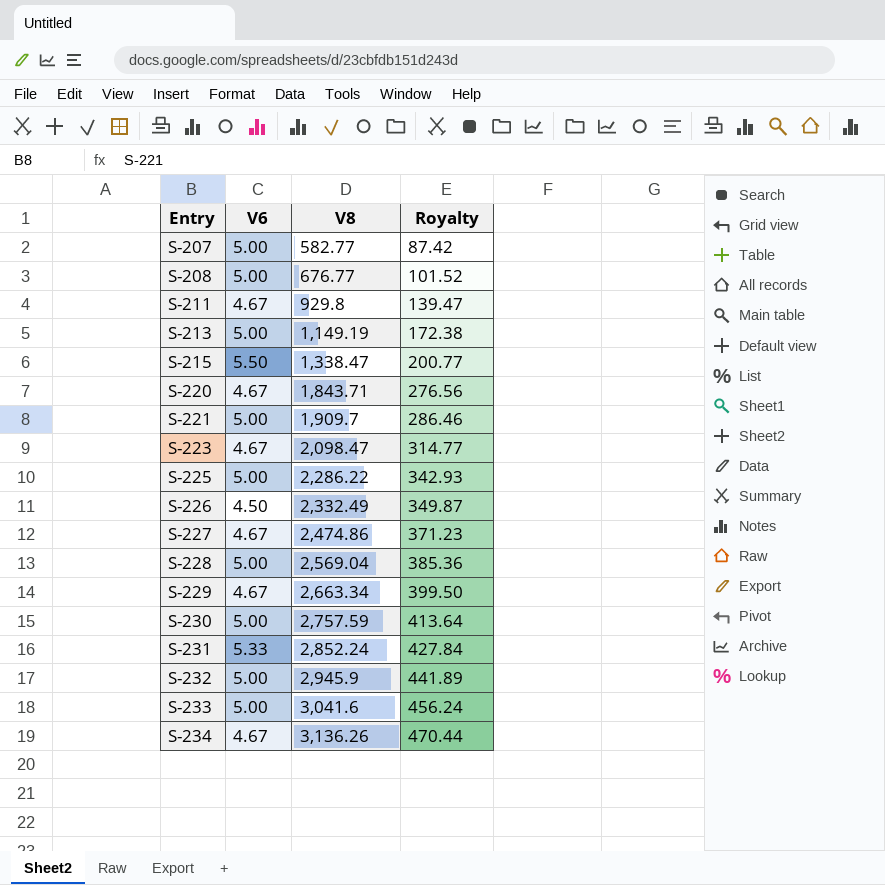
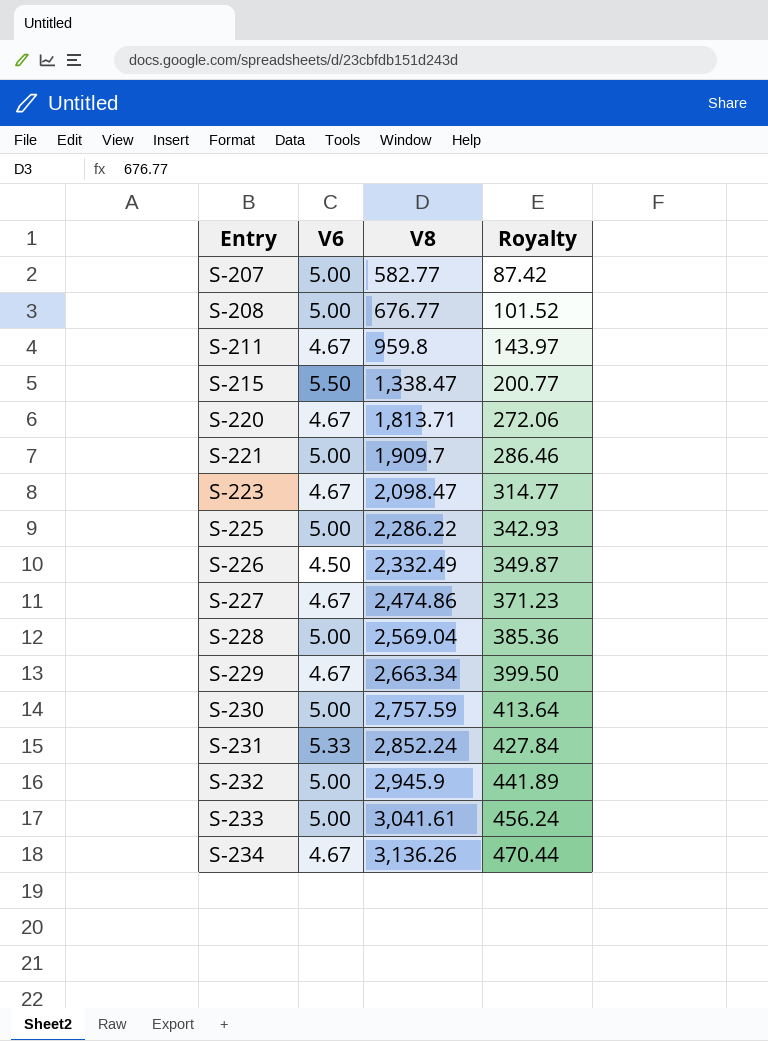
row S-213: 5.00 | 1,149.19 | 172.38 -> none
S-211 | V8: 929.8 -> 959.8
S-211 | Royalty: 139.47 -> 143.97
S-220 | V8: 1,843.71 -> 1,813.71
S-220 | Royalty: 276.56 -> 272.06
S-233 | V8: 3,041.6 -> 3,041.61

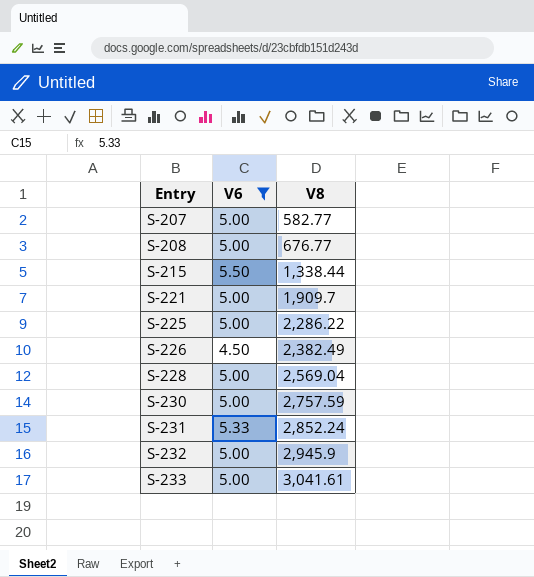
filter: none -> V6 != 4.67
column Royalty | formula: [V8] * 0.15 -> none
S-215 | V8: 1,338.47 -> 1,338.44
S-226 | V8: 2,332.49 -> 2,382.49

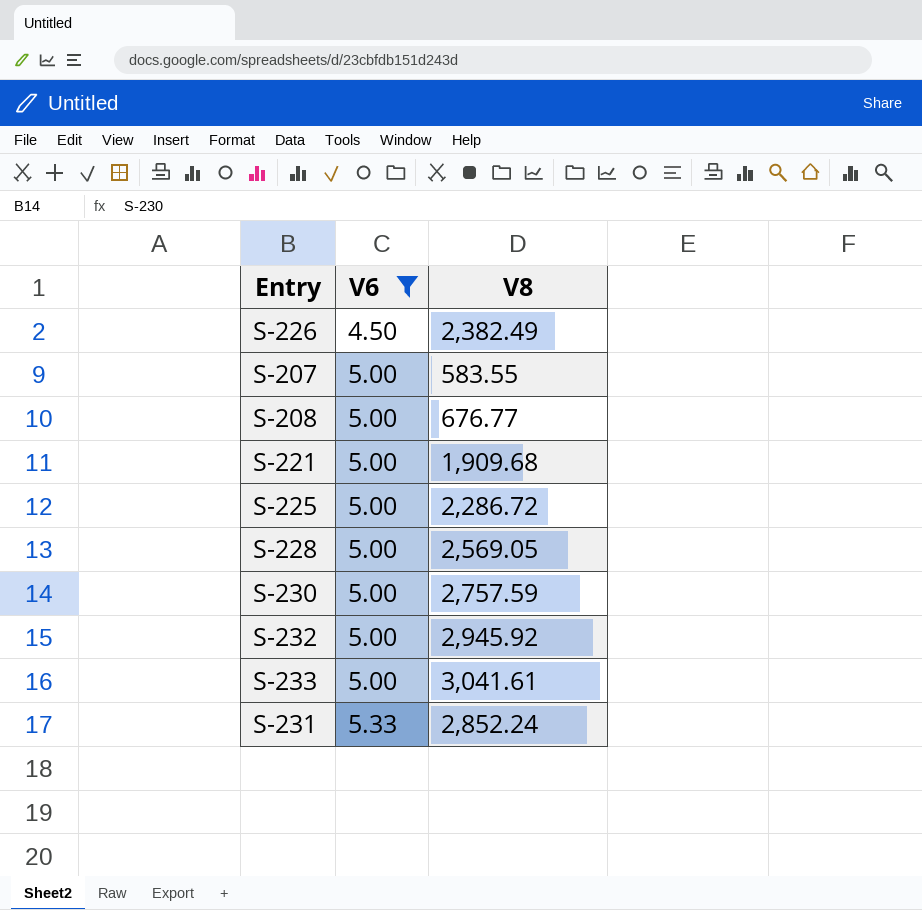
row order: Entry ascending -> V6 ascending
row S-215: 5.50 | 1,338.44 -> none
S-207 | V8: 582.77 -> 583.55
S-221 | V8: 1,909.7 -> 1,909.68
S-225 | V8: 2,286.22 -> 2,286.72
S-228 | V8: 2,569.04 -> 2,569.05
S-232 | V8: 2,945.9 -> 2,945.92

